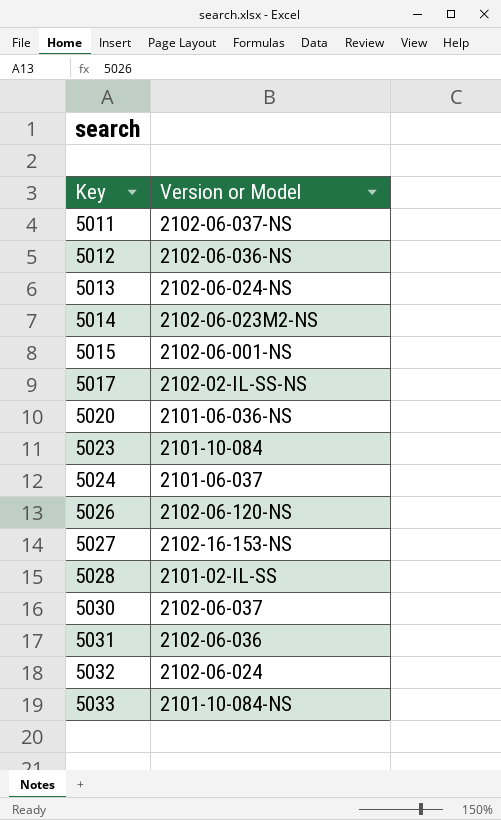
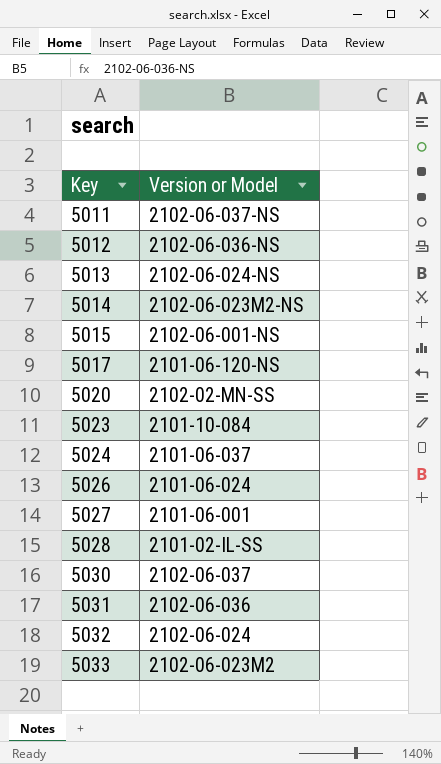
5017 | Version or Model: 2102-02-IL-SS-NS -> 2101-06-120-NS
5020 | Version or Model: 2101-06-036-NS -> 2102-02-MN-SS
5026 | Version or Model: 2102-06-120-NS -> 2101-06-024
5027 | Version or Model: 2102-16-153-NS -> 2101-06-001
5033 | Version or Model: 2101-10-084-NS -> 2102-06-023M2

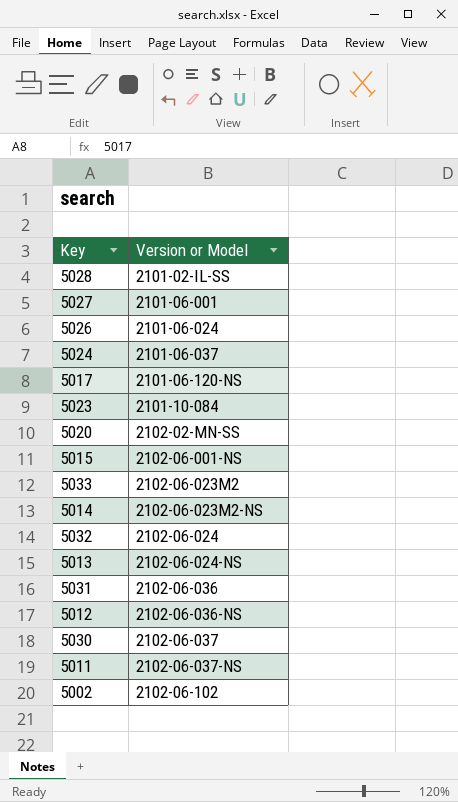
row order: Key ascending -> Version or Model ascending
row 5002: none -> 2102-06-102

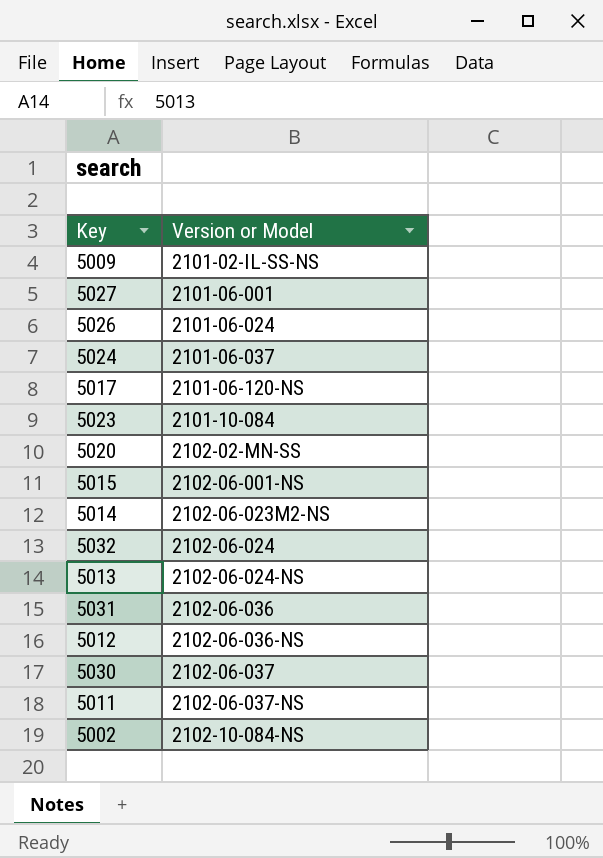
row 5028: 2101-02-IL-SS -> none
row 5033: 2102-06-023M2 -> none
row 5009: none -> 2101-02-IL-SS-NS
5002 | Version or Model: 2102-06-102 -> 2102-10-084-NS

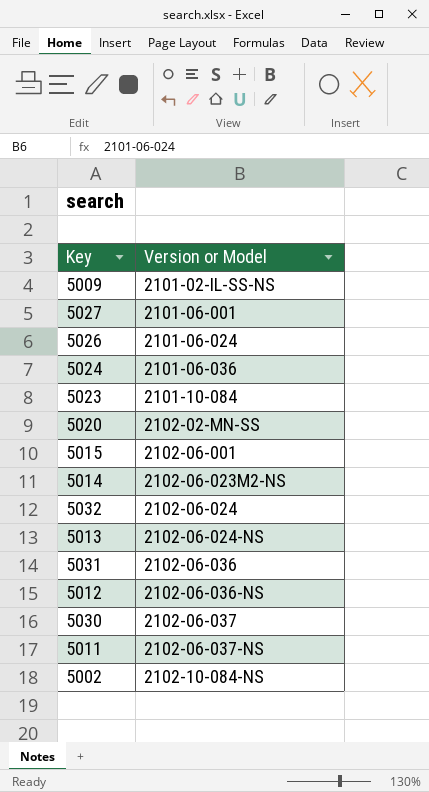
row 5017: 2101-06-120-NS -> none
5024 | Version or Model: 2101-06-037 -> 2101-06-036
5015 | Version or Model: 2102-06-001-NS -> 2102-06-001

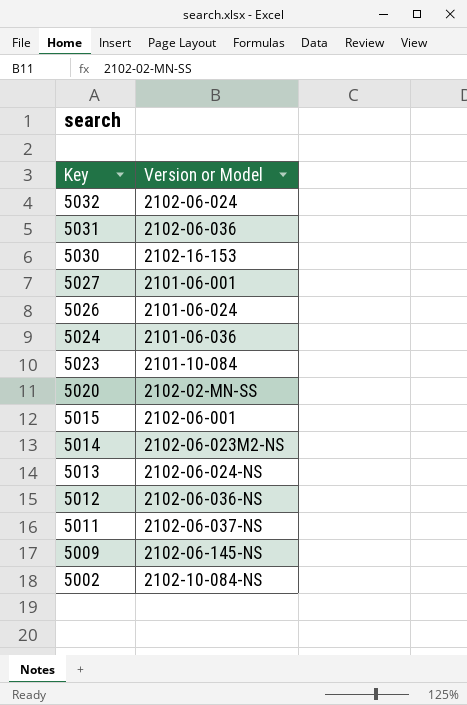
row order: Version or Model ascending -> Key descending
5030 | Version or Model: 2102-06-037 -> 2102-16-153
5009 | Version or Model: 2101-02-IL-SS-NS -> 2102-06-145-NS

